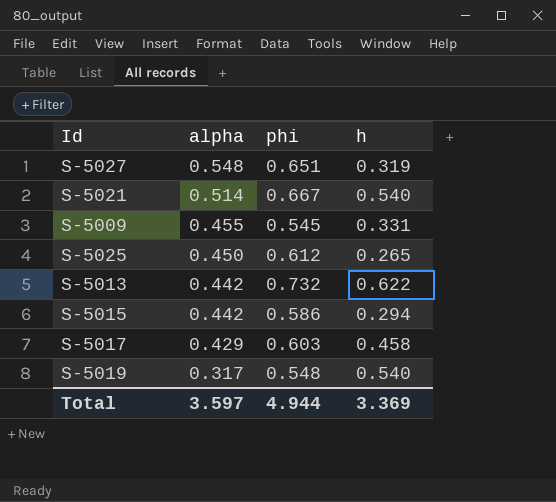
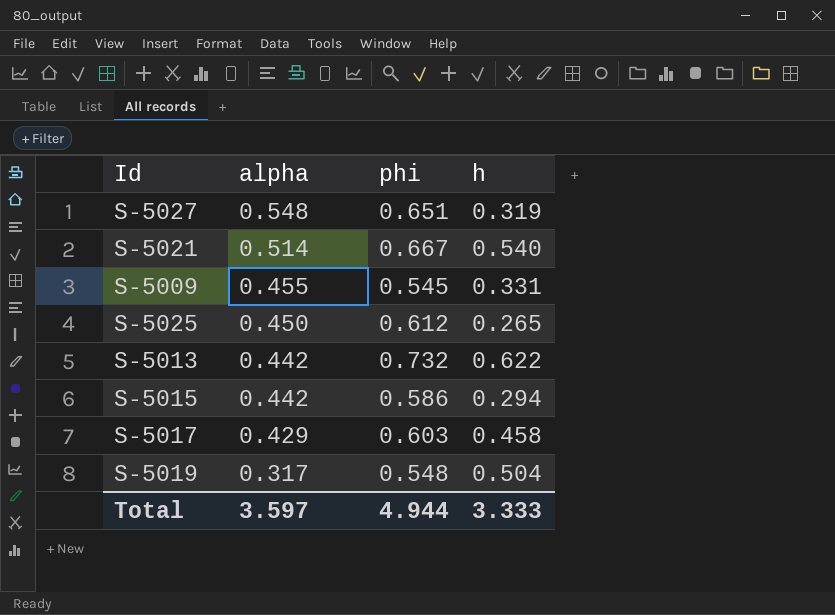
S-5019 | h: 0.540 -> 0.504
Total | h: 3.369 -> 3.333

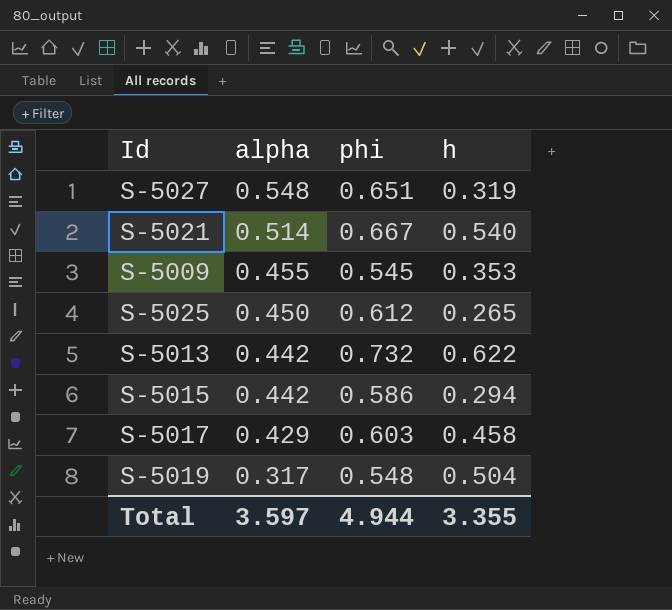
S-5009 | h: 0.331 -> 0.353
Total | h: 3.333 -> 3.355

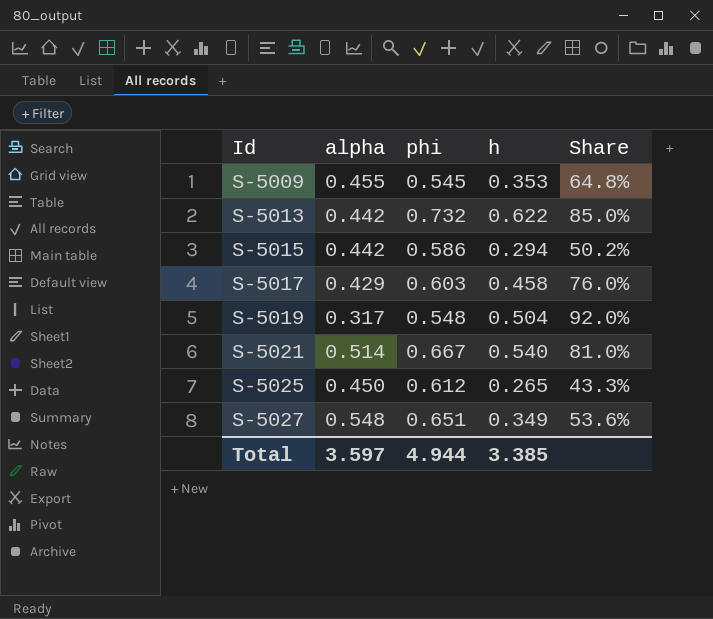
row order: alpha descending -> Id ascending
column Share | formula: none -> [h] / [phi]
S-5027 | h: 0.319 -> 0.349
Total | h: 3.355 -> 3.385

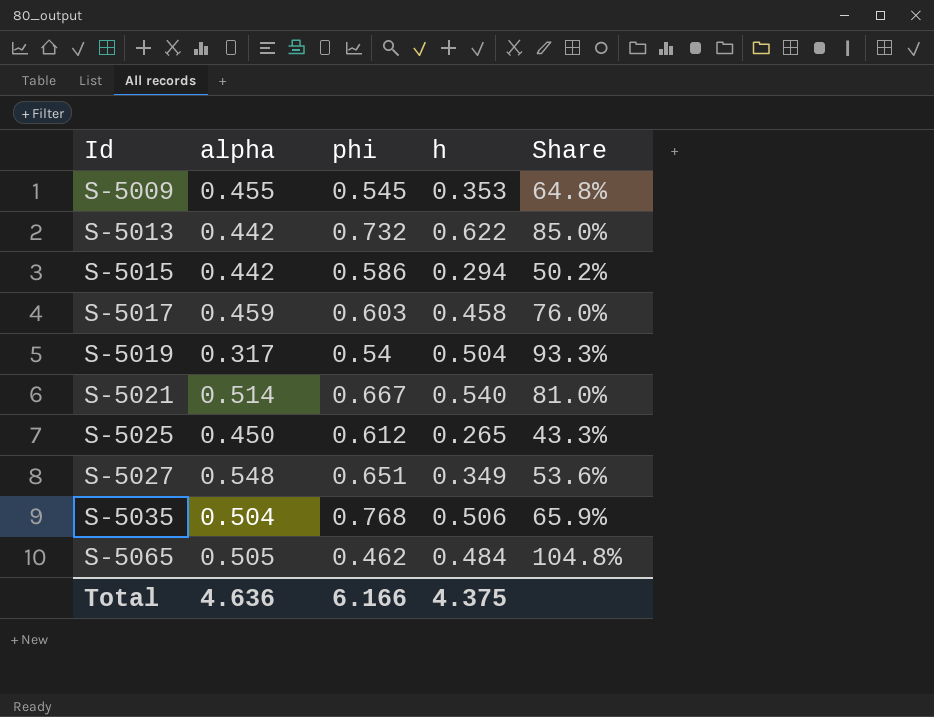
S-5017 | alpha: 0.429 -> 0.459
S-5019 | phi: 0.548 -> 0.54
S-5019 | Share: 92.0% -> 93.3%
row S-5035: none -> 0.504 | 0.768 | 0.506 | 65.9%
row S-5065: none -> 0.505 | 0.462 | 0.484 | 104.8%
Total | alpha: 3.597 -> 4.636
Total | phi: 4.944 -> 6.166
Total | h: 3.385 -> 4.375

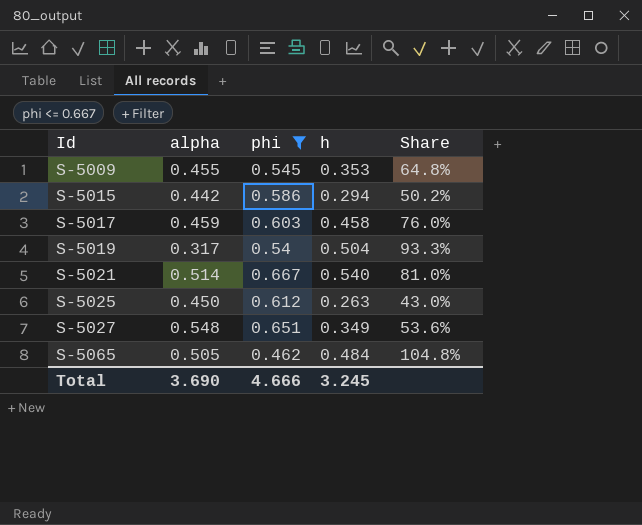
filter: none -> phi <= 0.667
S-5025 | h: 0.265 -> 0.263
S-5025 | Share: 43.3% -> 43.0%
Total | alpha: 4.636 -> 3.690
Total | phi: 6.166 -> 4.666
Total | h: 4.375 -> 3.245

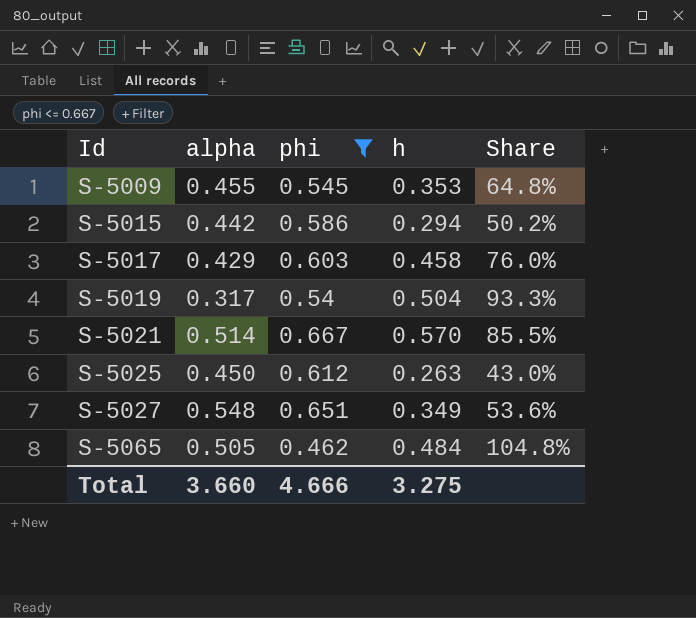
S-5017 | alpha: 0.459 -> 0.429
S-5021 | h: 0.540 -> 0.570
S-5021 | Share: 81.0% -> 85.5%
Total | alpha: 3.690 -> 3.660
Total | h: 3.245 -> 3.275

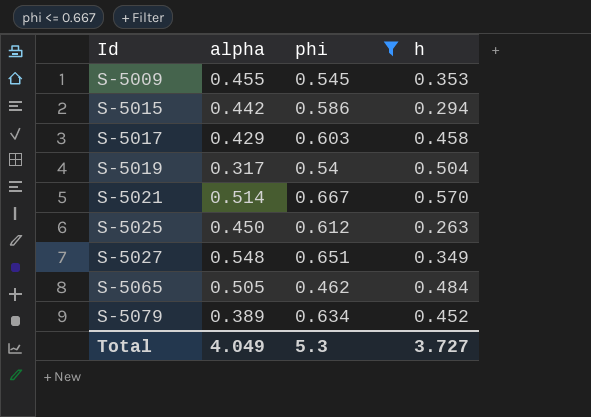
column Share | formula: [h] / [phi] -> none
row S-5079: none -> 0.389 | 0.634 | 0.452
Total | alpha: 3.660 -> 4.049
Total | phi: 4.666 -> 5.3
Total | h: 3.275 -> 3.727

